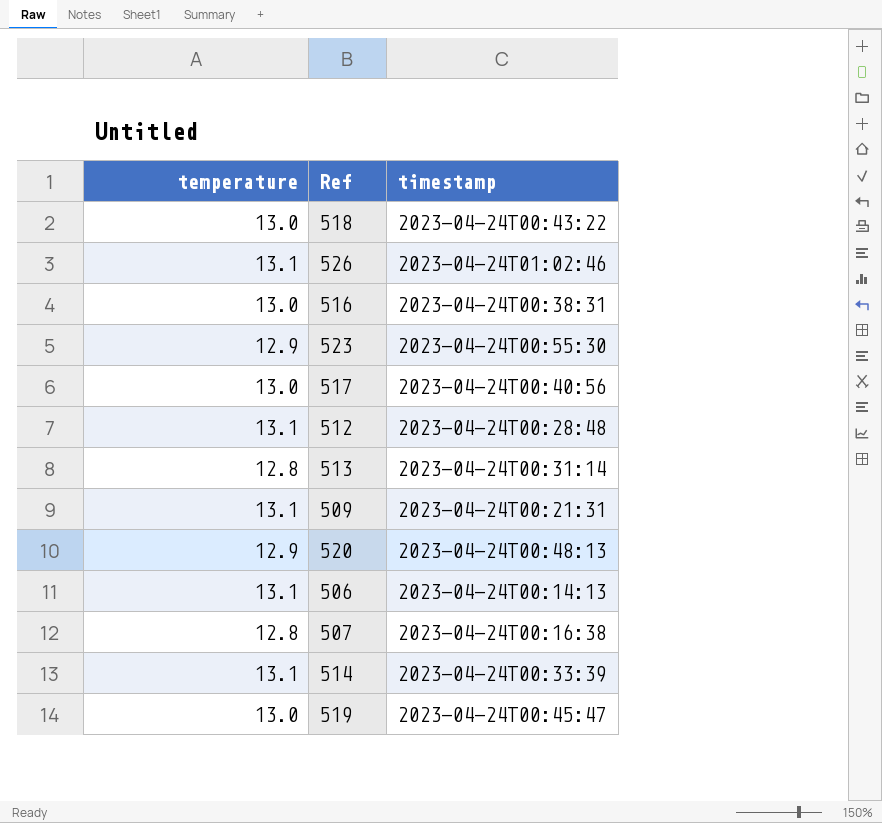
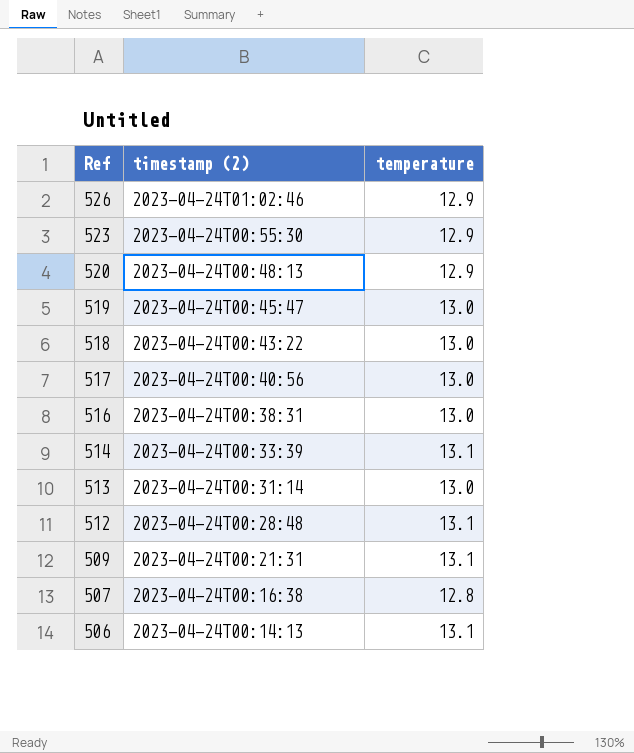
row order: none -> Ref descending
column name: timestamp -> timestamp (2)
column temperature | position: 1 -> 3
526 | temperature: 13.1 -> 12.9
513 | temperature: 12.8 -> 13.0

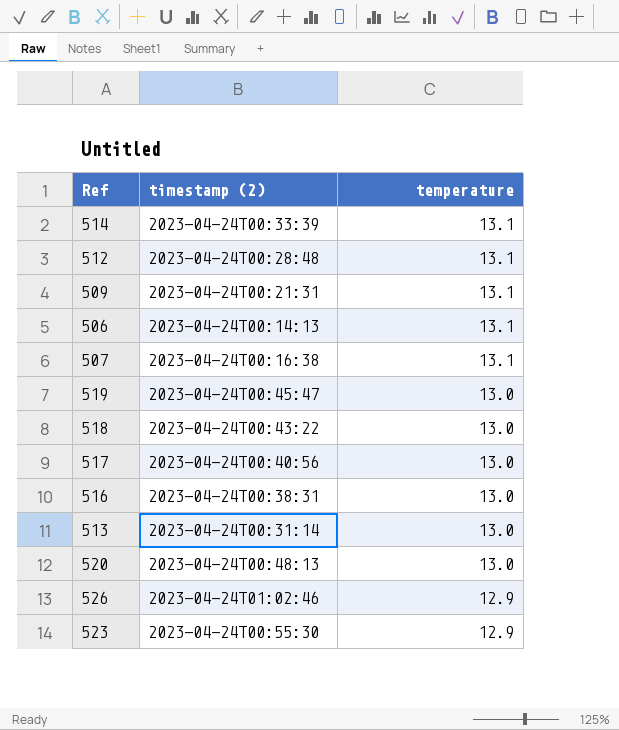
row order: Ref descending -> temperature descending
507 | temperature: 12.8 -> 13.1
520 | temperature: 12.9 -> 13.0

